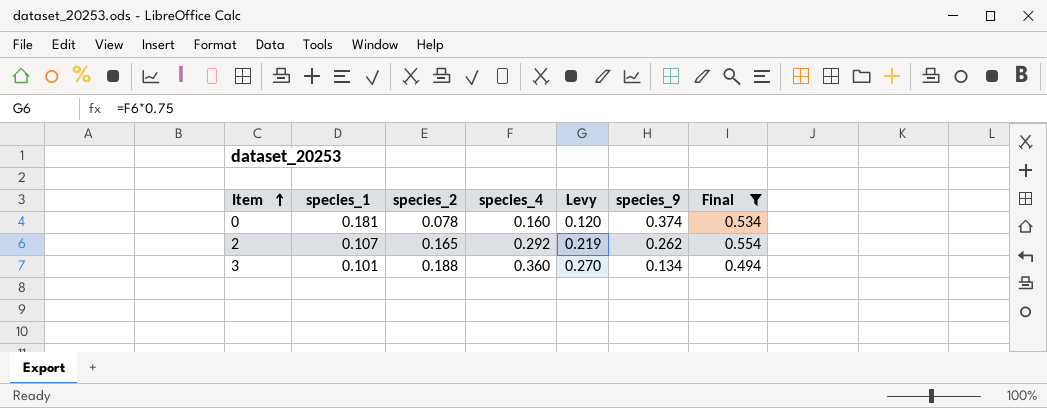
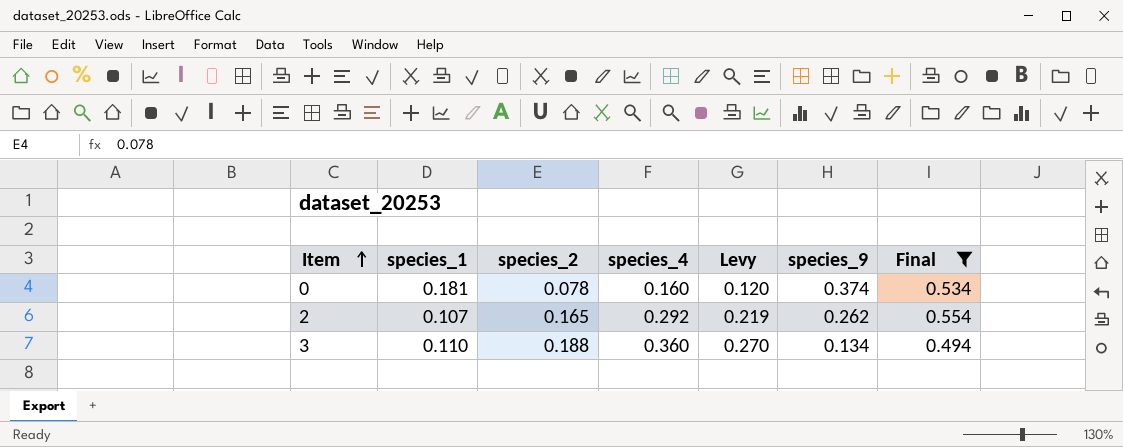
3 | species_1: 0.101 -> 0.110

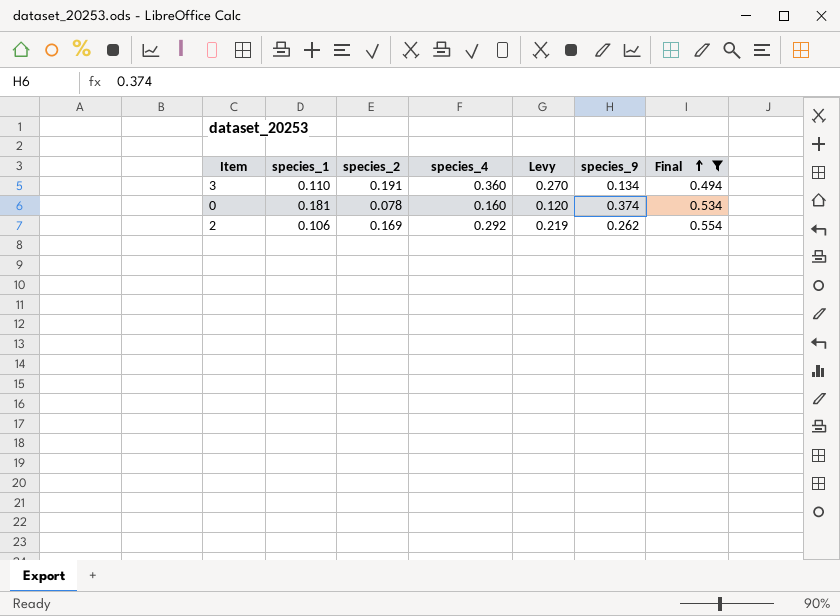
row order: Item ascending -> Final ascending
3 | species_2: 0.188 -> 0.191
2 | species_1: 0.107 -> 0.106
2 | species_2: 0.165 -> 0.169

